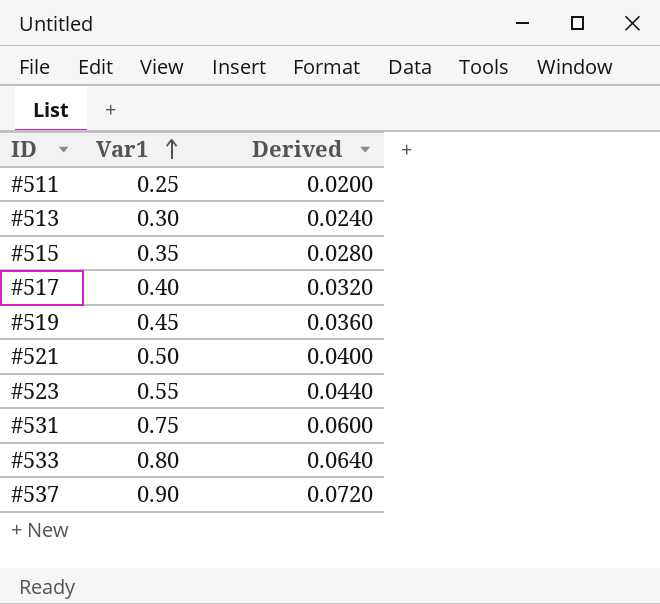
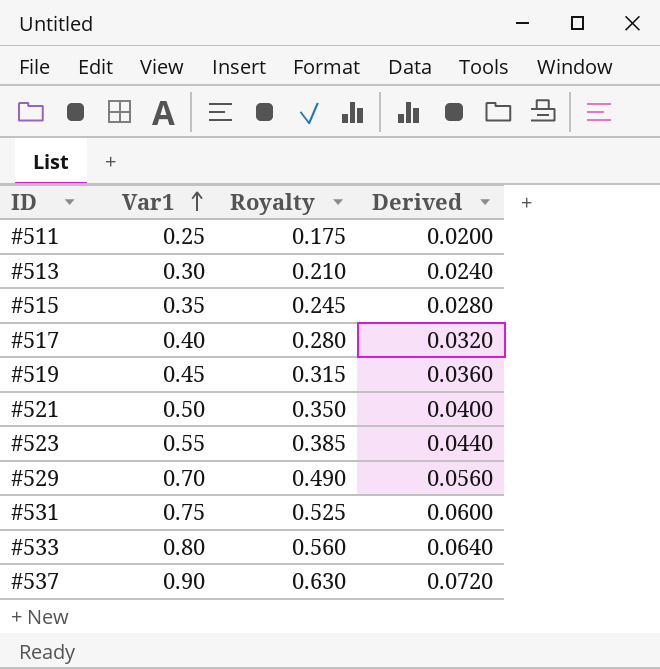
column Royalty | formula: none -> [Var1] * 0.7
row #529: none -> 0.70 | 0.490 | 0.0560

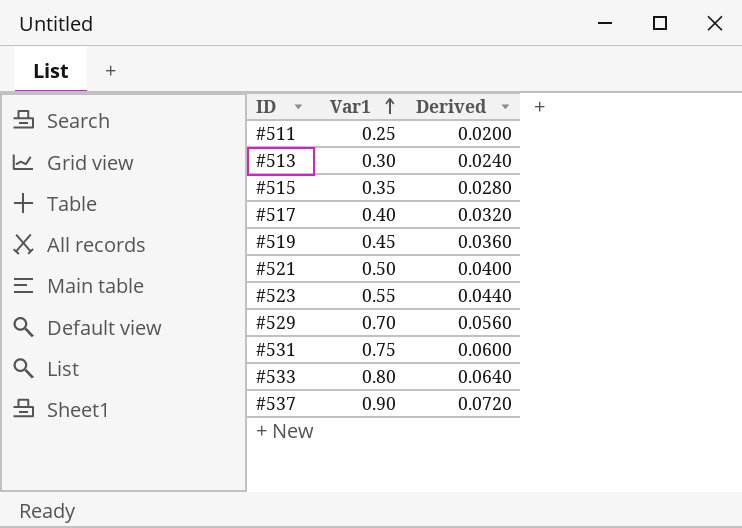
column Royalty | formula: [Var1] * 0.7 -> none

